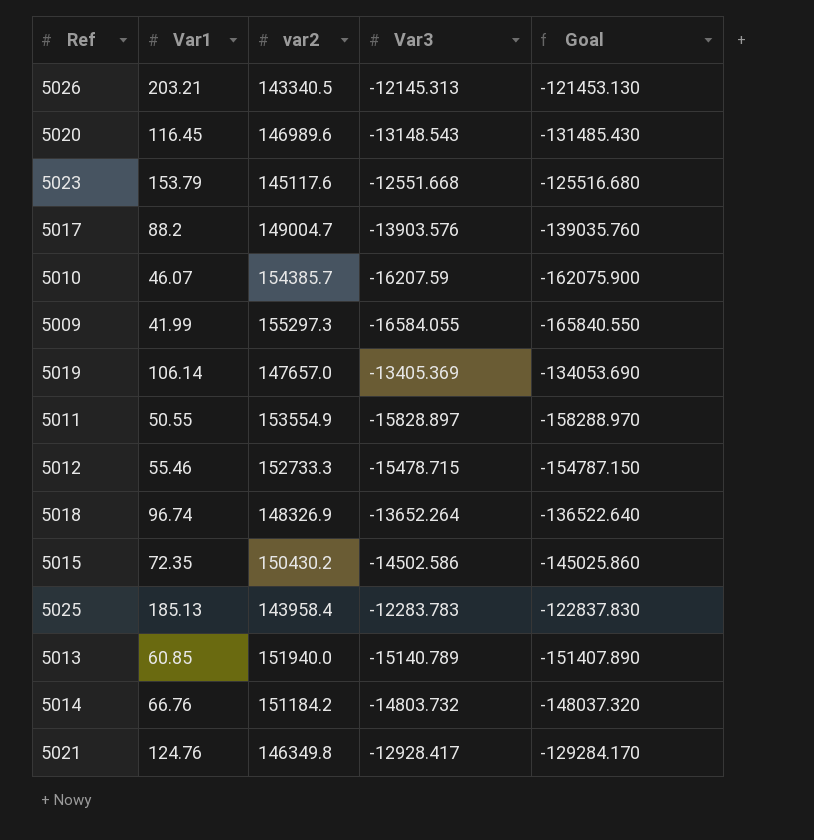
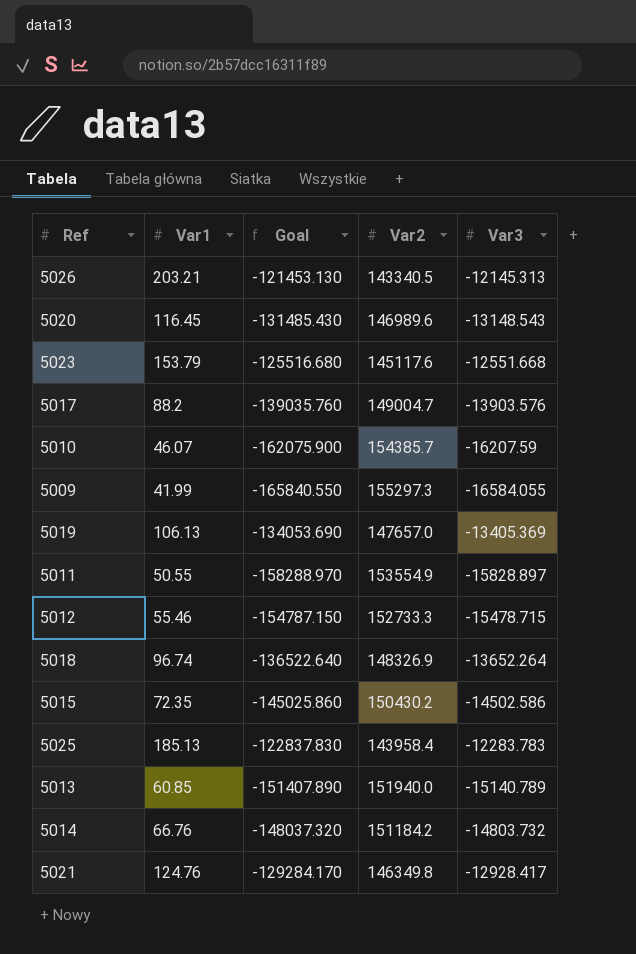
column Goal | position: 5 -> 3
column name: var2 -> Var2
5019 | Var1: 106.14 -> 106.13

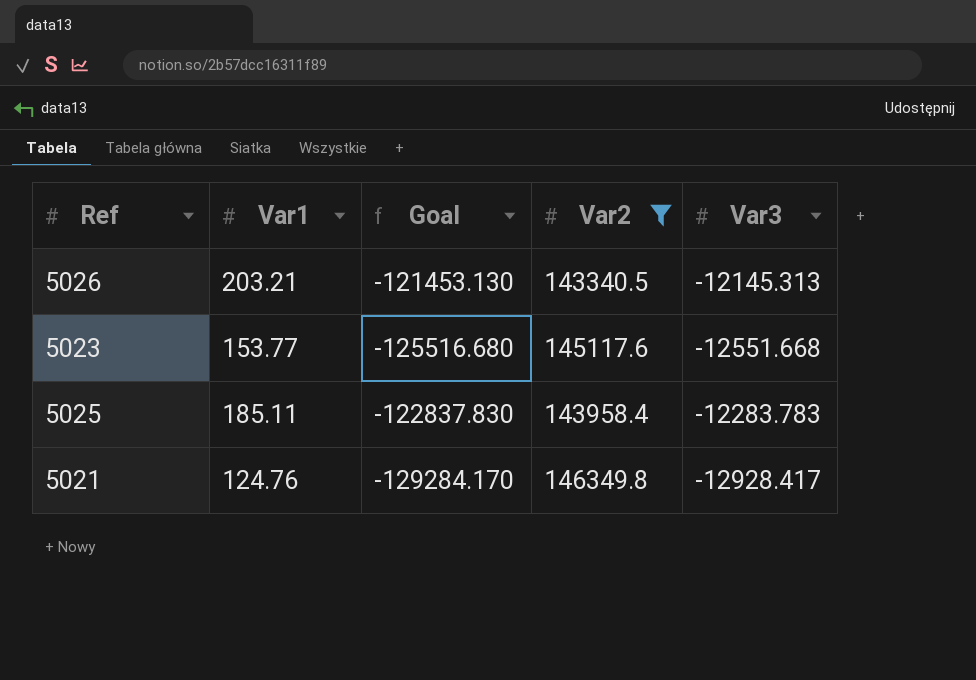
filter: none -> Var2 <= 146349.8
5023 | Var1: 153.79 -> 153.77
5025 | Var1: 185.13 -> 185.11

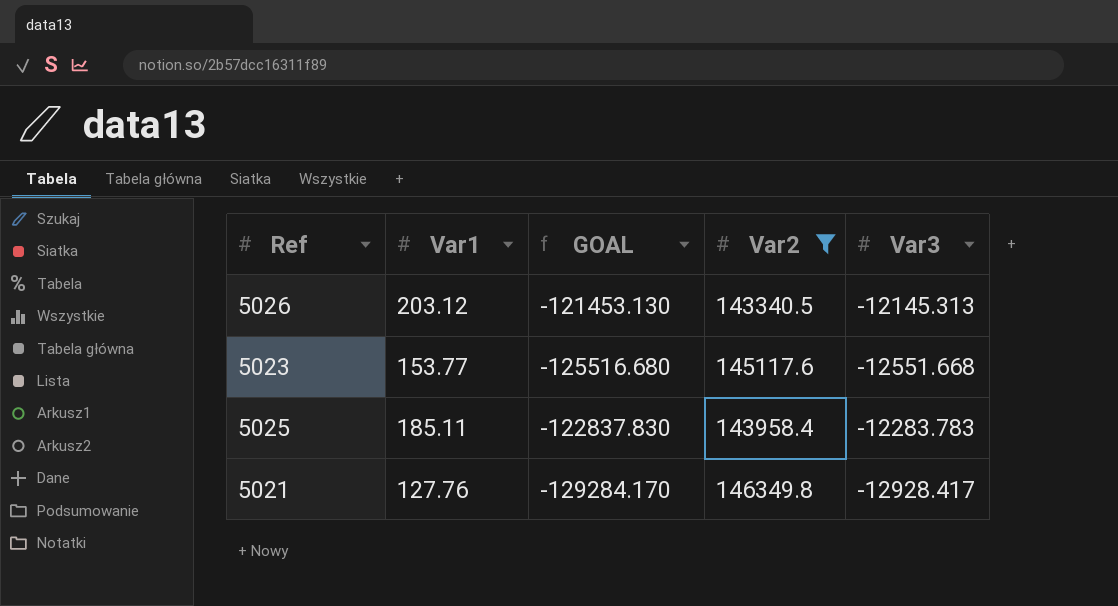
column name: Goal -> GOAL
5026 | Var1: 203.21 -> 203.12
5021 | Var1: 124.76 -> 127.76

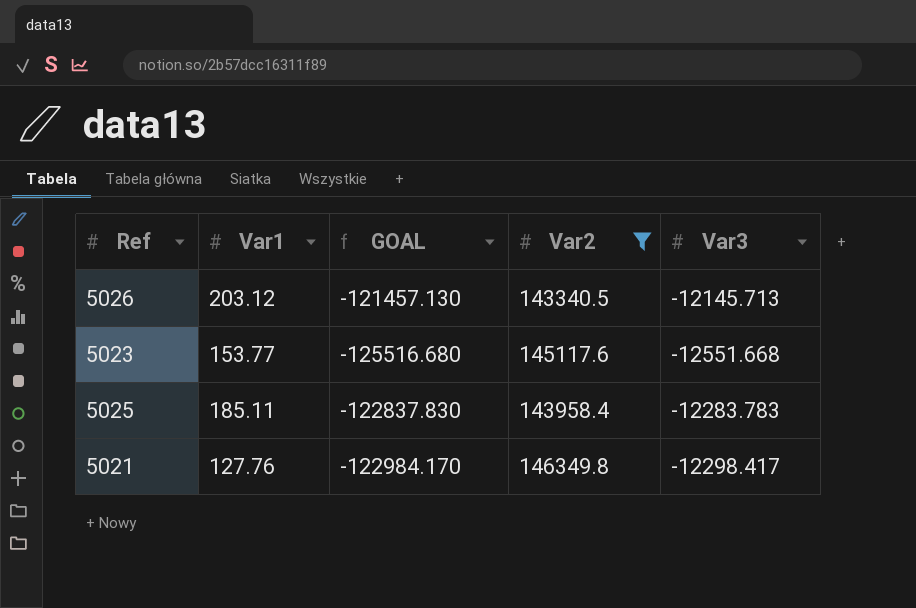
5026 | GOAL: -121453.130 -> -121457.130
5026 | Var3: -12145.313 -> -12145.713
5021 | GOAL: -129284.170 -> -122984.170
5021 | Var3: -12928.417 -> -12298.417

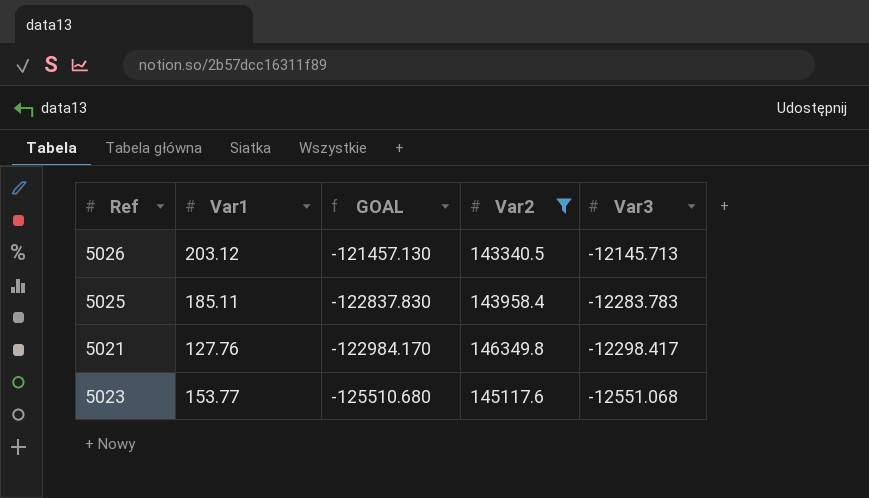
row order: none -> GOAL descending
5023 | GOAL: -125516.680 -> -125510.680
5023 | Var3: -12551.668 -> -12551.068

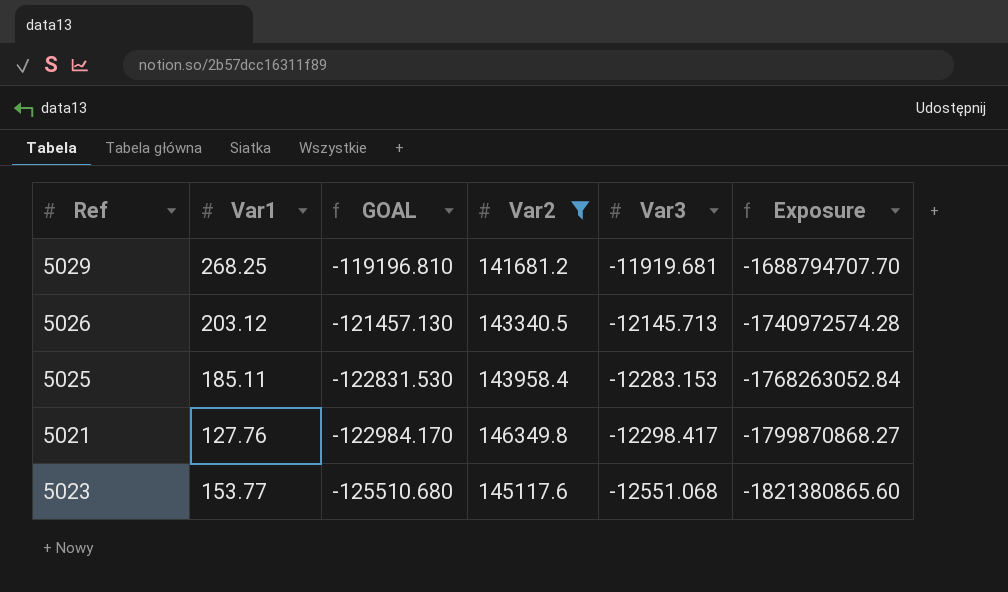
column Exposure | formula: none -> [Var2] * [Var3]
row 5029: none -> 268.25 | -119196.810 | 141681.2 | -11919.681 | -1688794707.70
5025 | GOAL: -122837.830 -> -122831.530
5025 | Var3: -12283.783 -> -12283.153

